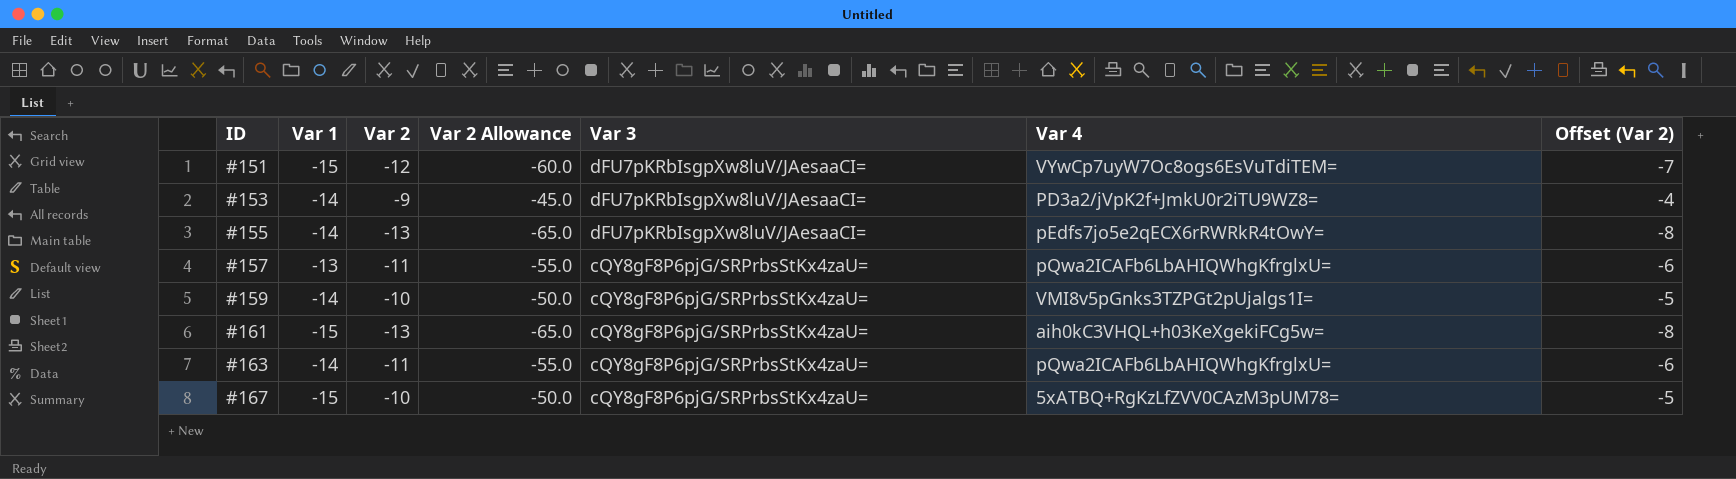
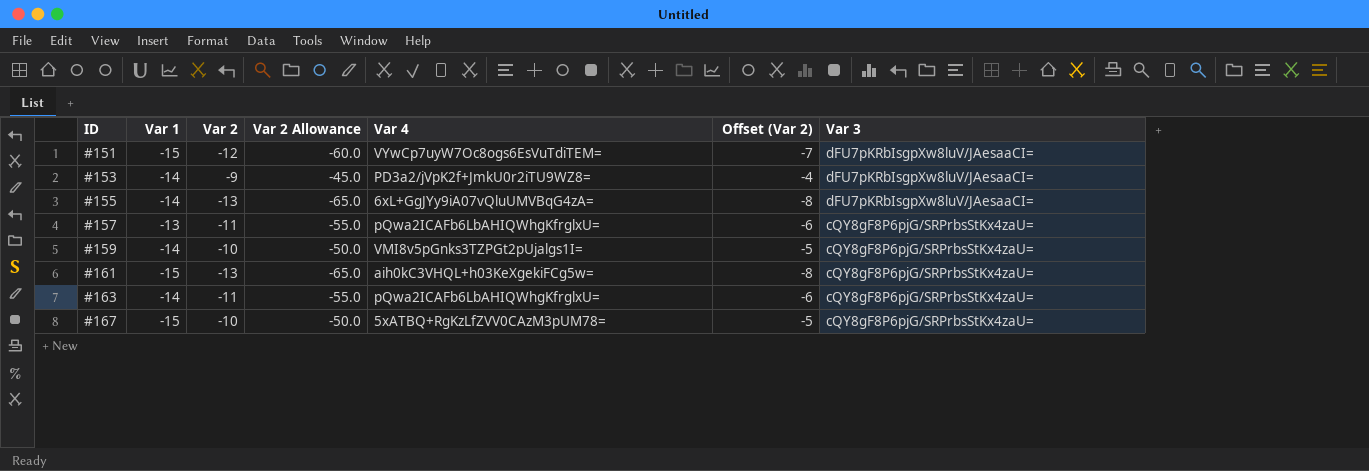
column Var 3 | position: 5 -> 7
#155 | Var 4: pEdfs7jo5e2qECX6rRWRkR4tOwY= -> 6xL+GgJYy9iA07vQluUMVBqG4zA=

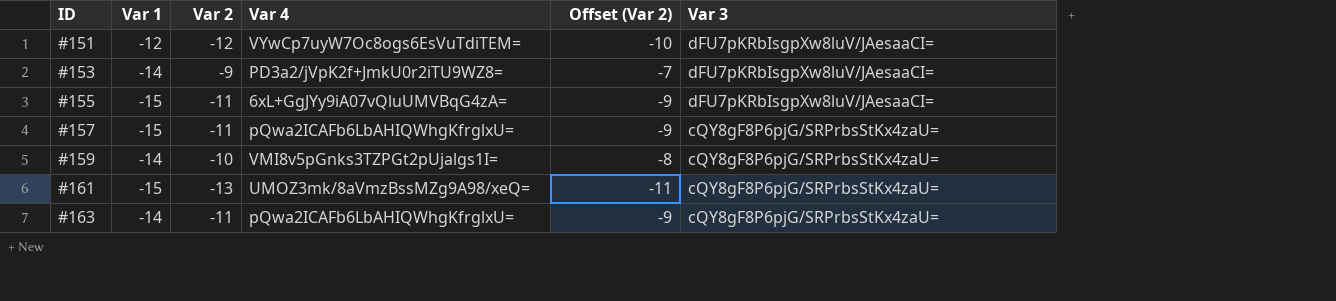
column Var 2 Allowance | formula: [Var 2] * 5 -> none
column Offset (Var 2) | formula: [Var 2] + 5 -> [Var 2] + 2
row #167: -15 | -10 | -50.0 | 5xATBQ+RgKzLfZVV0CAzM3pUM78= | -5 | cQY8gF8P6pjG/SRPrbsStKx4zaU= -> none
#151 | Var 1: -15 -> -12
#155 | Var 1: -14 -> -15
#155 | Var 2: -13 -> -11
#157 | Var 1: -13 -> -15
#161 | Var 4: aih0kC3VHQL+h03KeXgekiFCg5w= -> UMOZ3mk/8aVmzBssMZg9A98/xeQ=

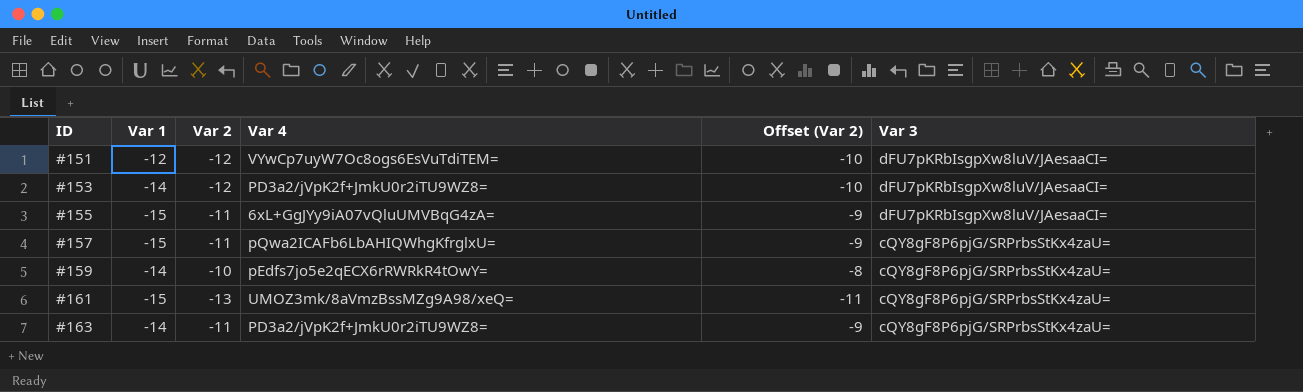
#153 | Var 2: -9 -> -12
#153 | Offset (Var 2): -7 -> -10
#159 | Var 4: VMI8v5pGnks3TZPGt2pUjalgs1I= -> pEdfs7jo5e2qECX6rRWRkR4tOwY=
#163 | Var 4: pQwa2ICAFb6LbAHIQWhgKfrglxU= -> PD3a2/jVpK2f+JmkU0r2iTU9WZ8=

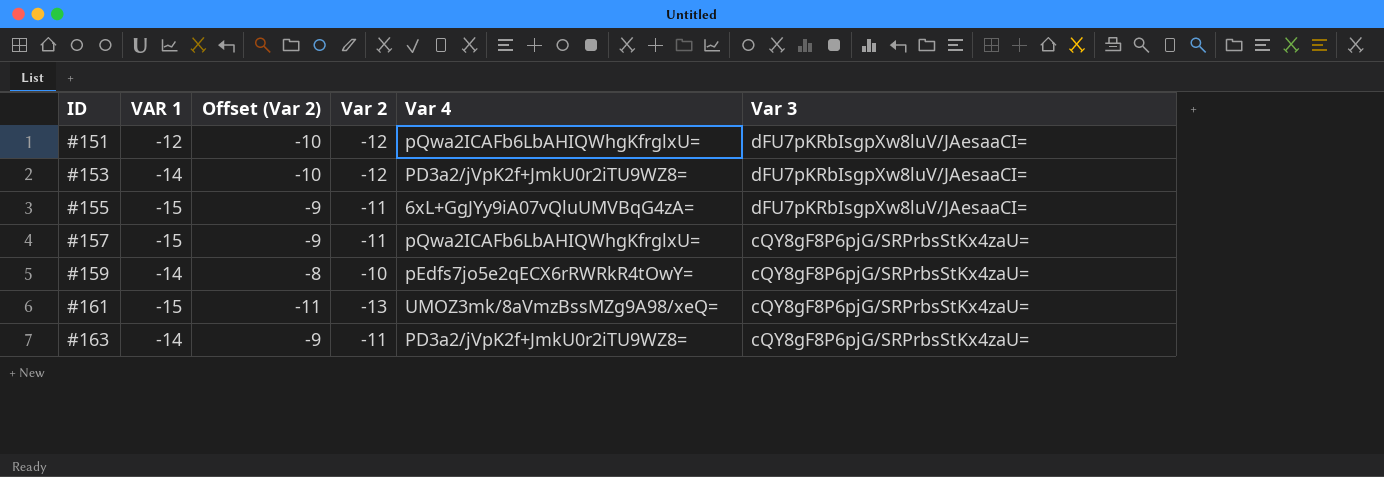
column name: Var 1 -> VAR 1
column Offset (Var 2) | position: 5 -> 3
#151 | Var 4: VYwCp7uyW7Oc8ogs6EsVuTdiTEM= -> pQwa2ICAFb6LbAHIQWhgKfrglxU=

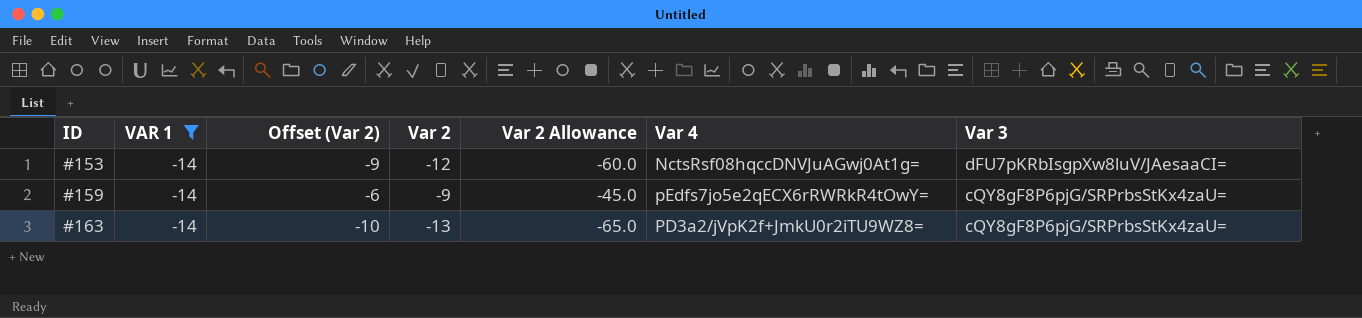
filter: none -> VAR 1 = -14
column Offset (Var 2) | formula: [Var 2] + 2 -> [Var 2] + 3
column Var 2 Allowance | formula: none -> [Var 2] * 5
#153 | Var 4: PD3a2/jVpK2f+JmkU0r2iTU9WZ8= -> NctsRsf08hqccDNVJuAGwj0At1g=
#159 | Var 2: -10 -> -9
#163 | Var 2: -11 -> -13

